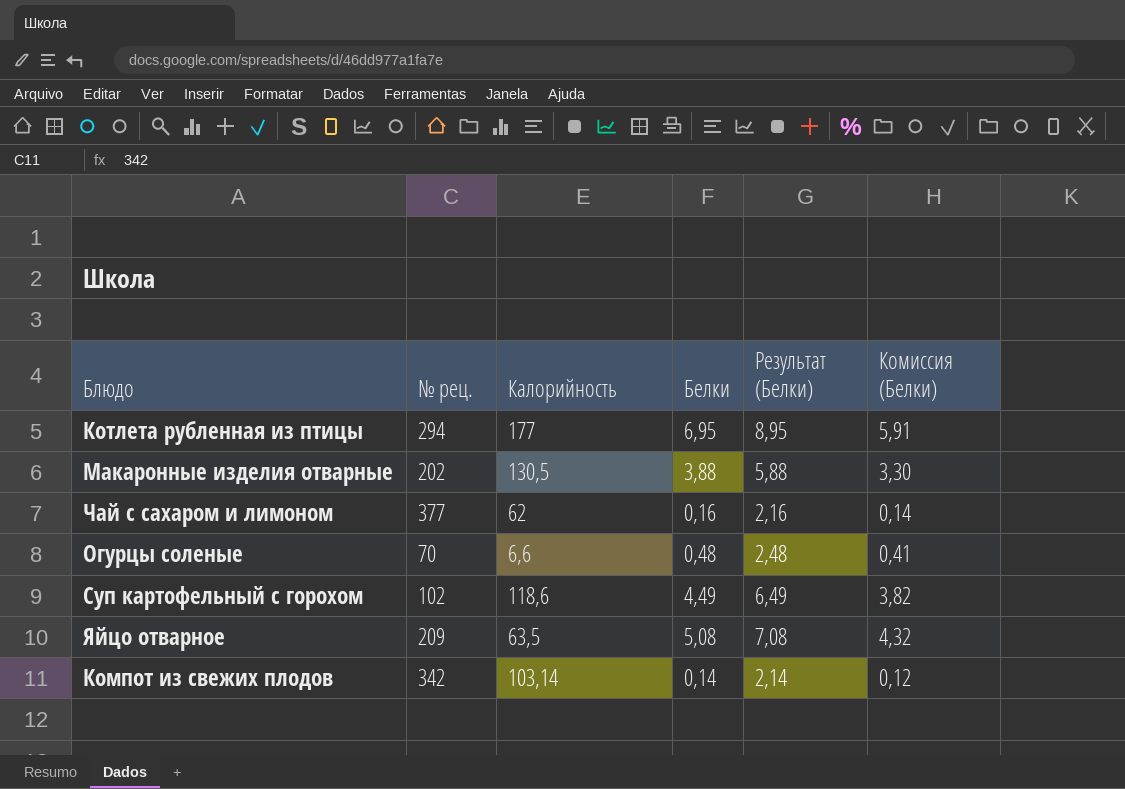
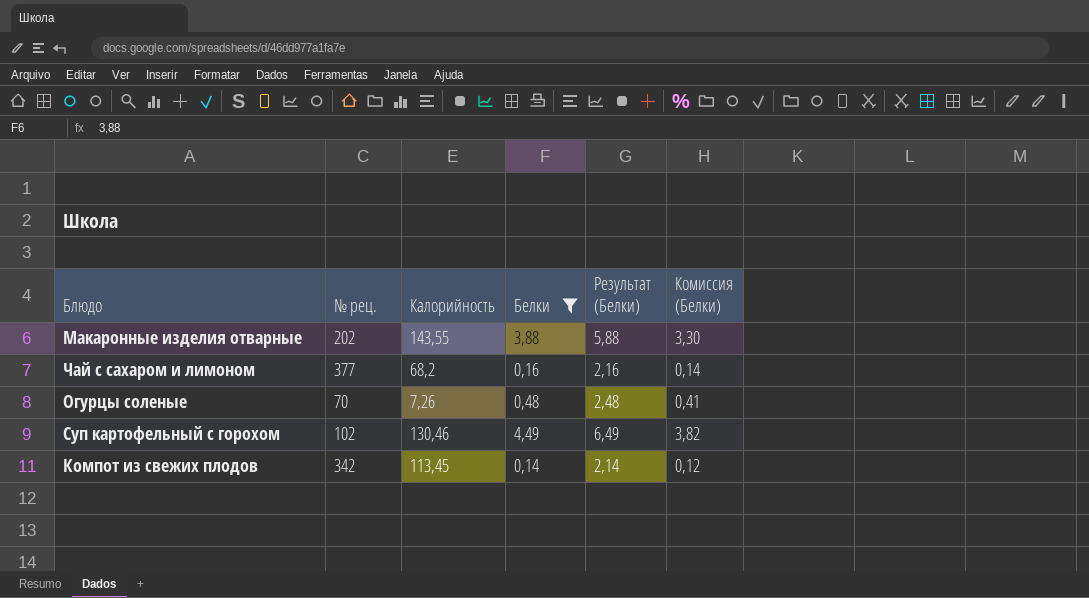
filter: none -> Белки <= 4,49
Макаронные изделия отварные | Калорийность: 130,5 -> 143,55
Чай с сахаром и лимоном | Калорийность: 62 -> 68,2
Огурцы соленые | Калорийность: 6,6 -> 7,26
Суп картофельный с горохом | Калорийность: 118,6 -> 130,46
Компот из свежих плодов | Калорийность: 103,14 -> 113,45

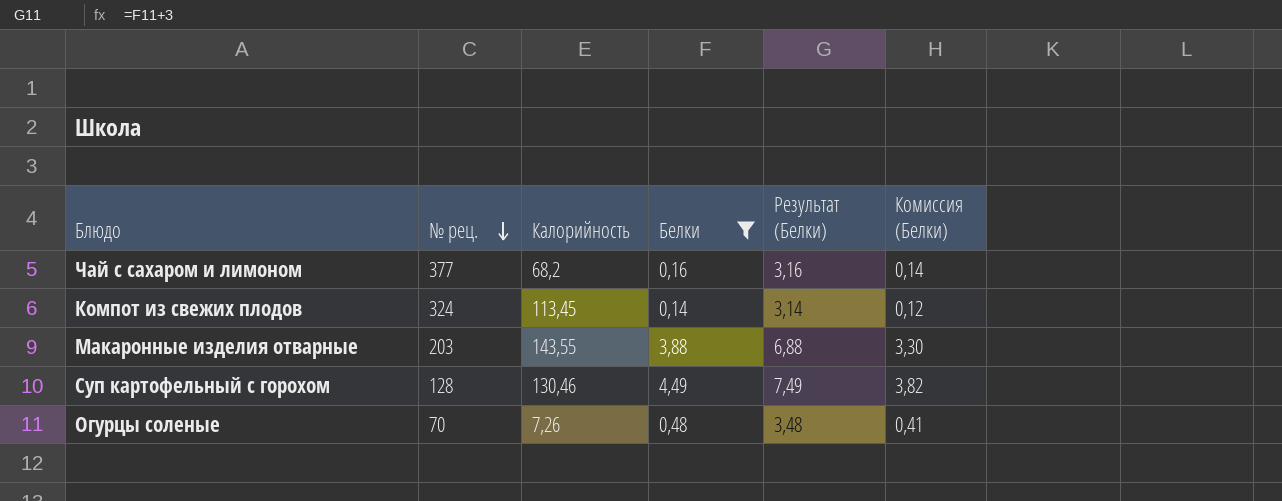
row order: none -> № рец. descending
column Результат (Белки) | formula: [Белки] + 2 -> [Белки] + 3
Компот из свежих плодов | № рец.: 342 -> 324
Макаронные изделия отварные | № рец.: 202 -> 203
Суп картофельный с горохом | № рец.: 102 -> 128

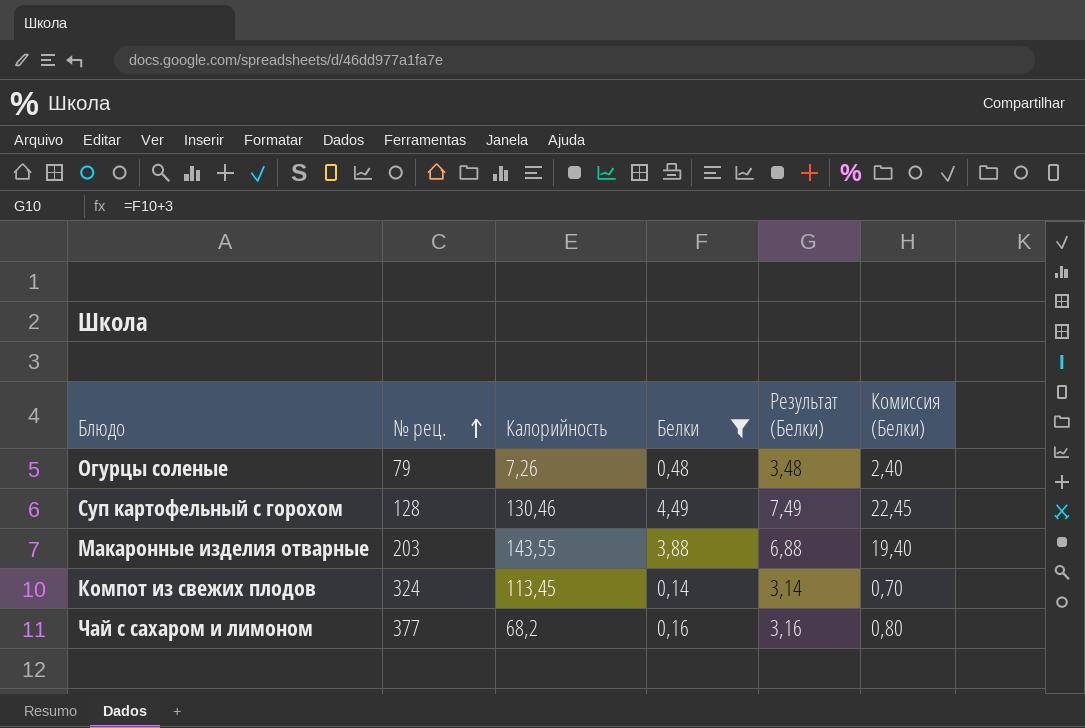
row order: № рец. descending -> № рец. ascending
column Комиссия (Белки) | formula: [Белки] * 0,85 -> [Белки] * 5
Огурцы соленые | № рец.: 70 -> 79

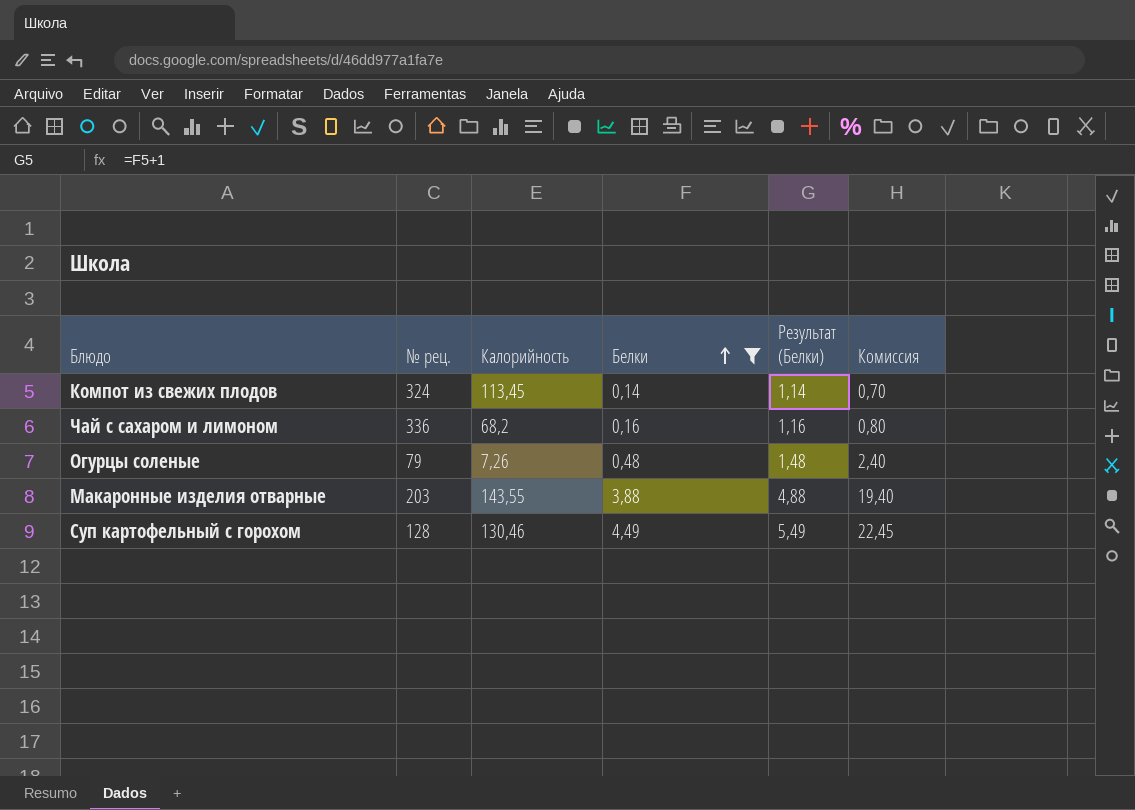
row order: № рец. ascending -> Белки ascending
column Результат (Белки) | formula: [Белки] + 3 -> [Белки] + 1
column name: Комиссия (Белки) -> Комиссия
Чай с сахаром и лимоном | № рец.: 377 -> 336

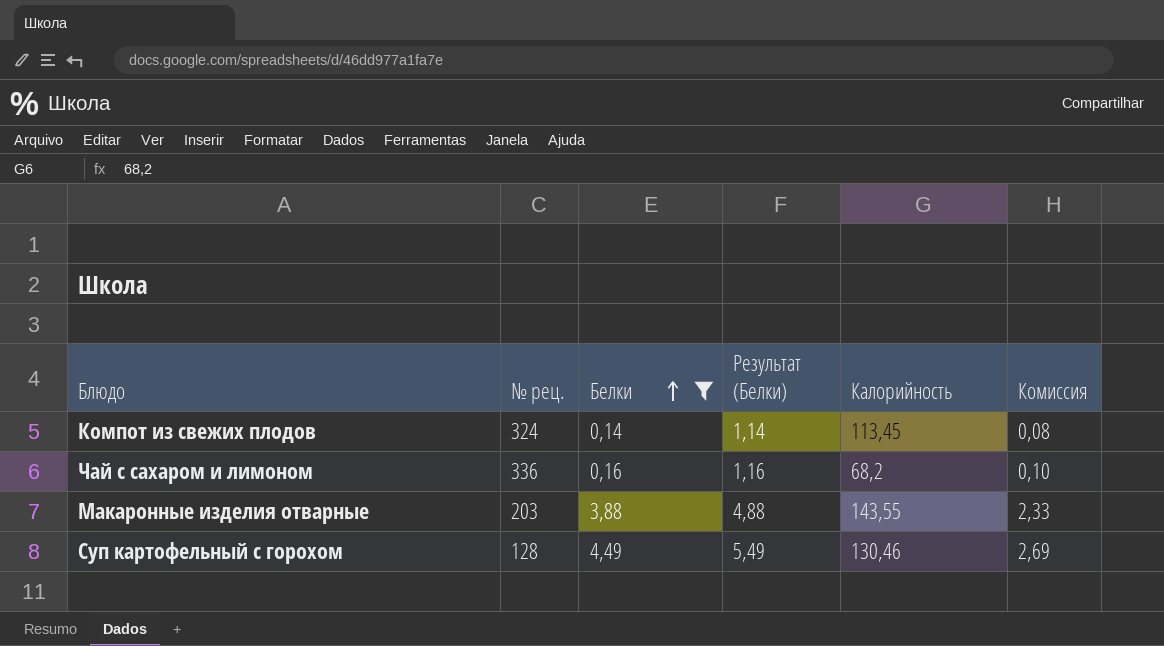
column Калорийность | position: 3 -> 5
column Комиссия | formula: [Белки] * 5 -> [Белки] * 0,6
row Огурцы соленые: 79 | 7,26 | 0,48 | 1,48 | 2,40 -> none

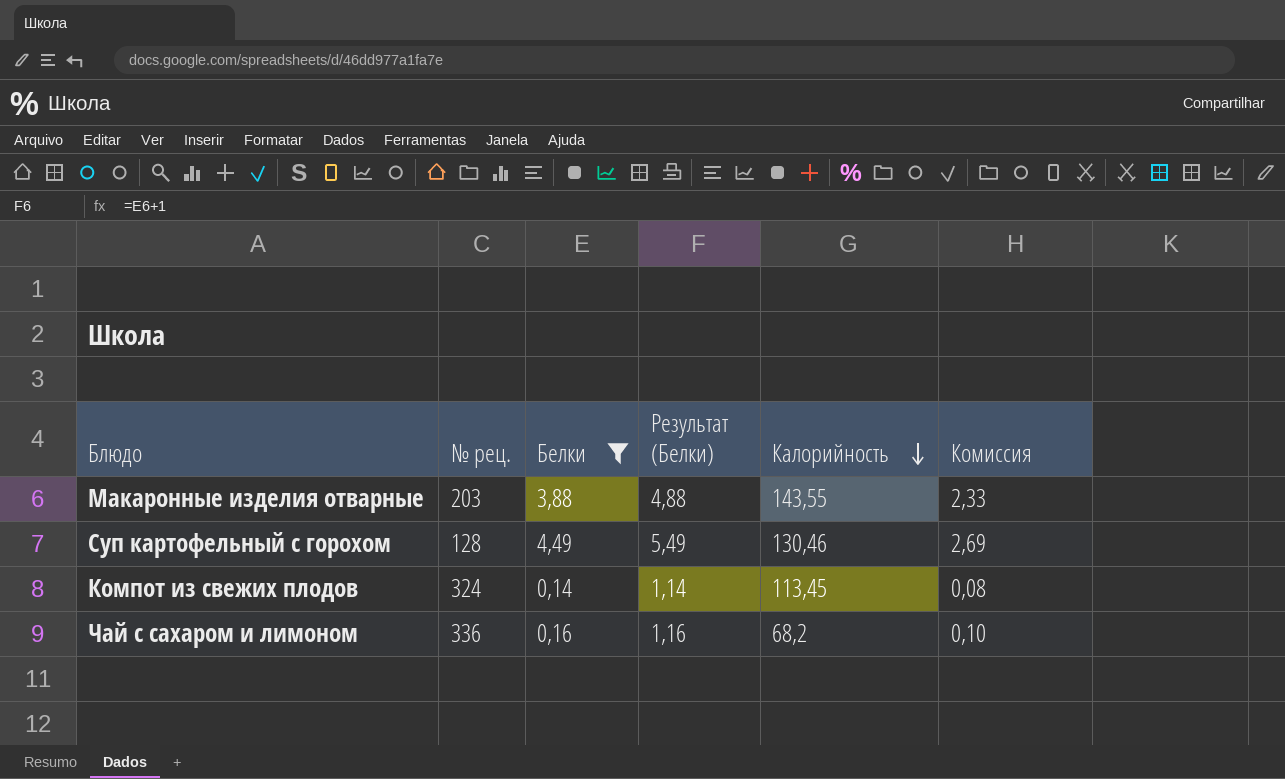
row order: Белки ascending -> Калорийность descending

